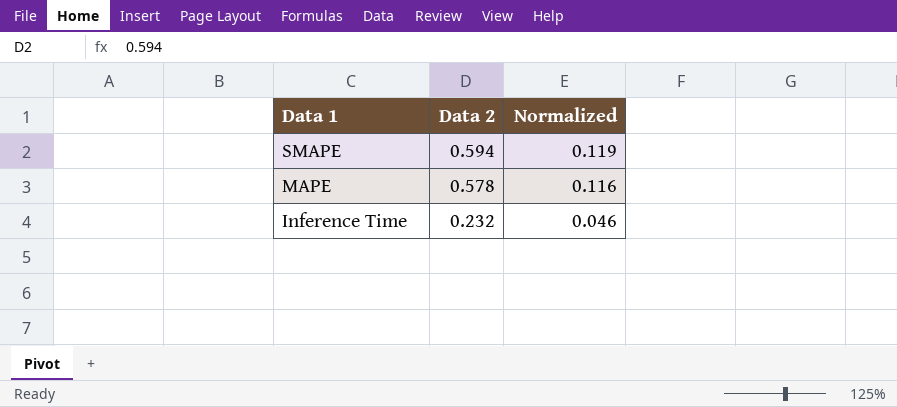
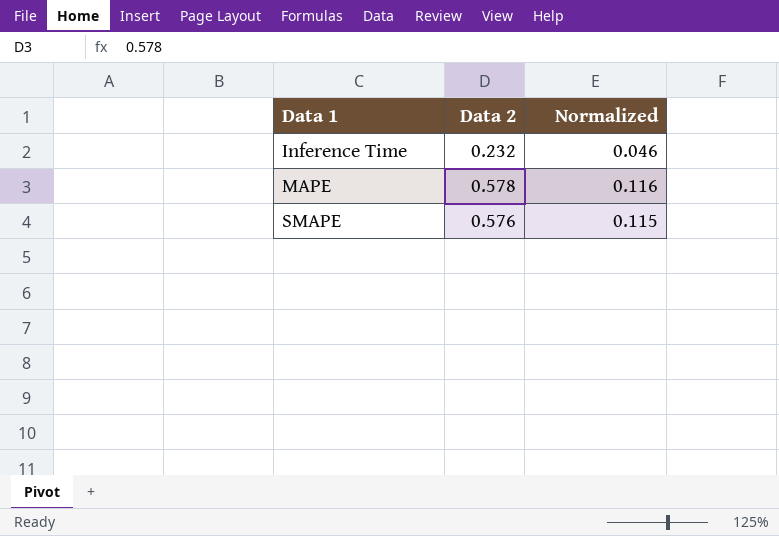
row order: Data 1 descending -> Data 1 ascending
SMAPE | Data 2: 0.594 -> 0.576
SMAPE | Normalized: 0.119 -> 0.115

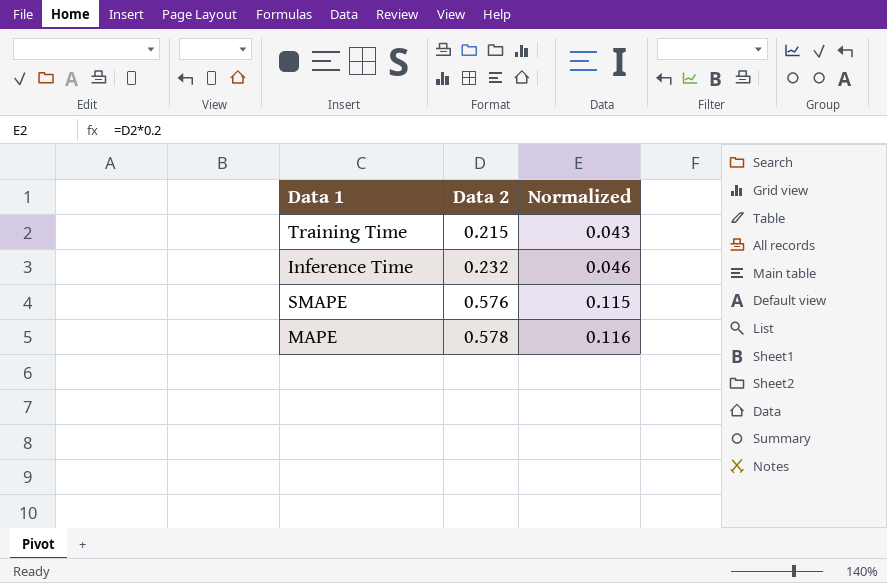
row order: Data 1 ascending -> Data 2 ascending
row Training Time: none -> 0.215 | 0.043

